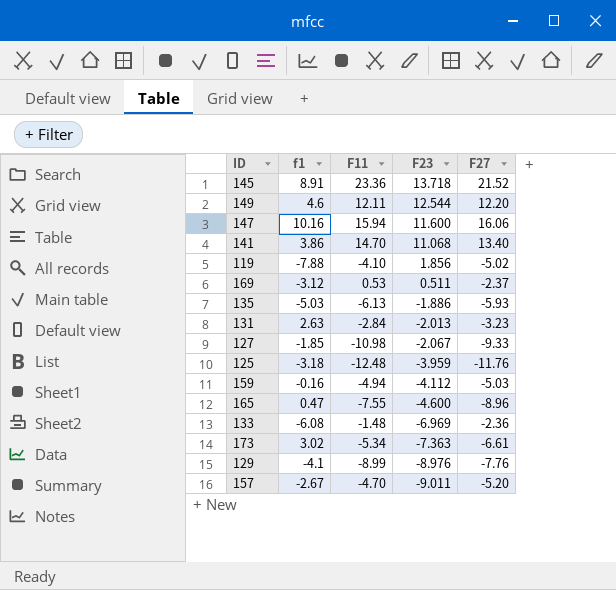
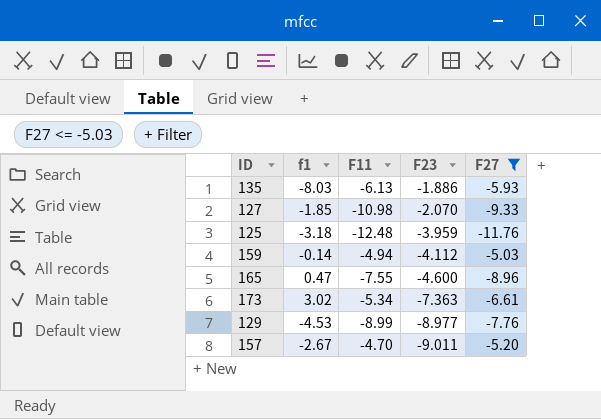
filter: none -> F27 <= -5.03
135 | f1: -5.03 -> -8.03
127 | F23: -2.067 -> -2.070
159 | f1: -0.16 -> -0.14
129 | f1: -4.1 -> -4.53
129 | F23: -8.976 -> -8.977

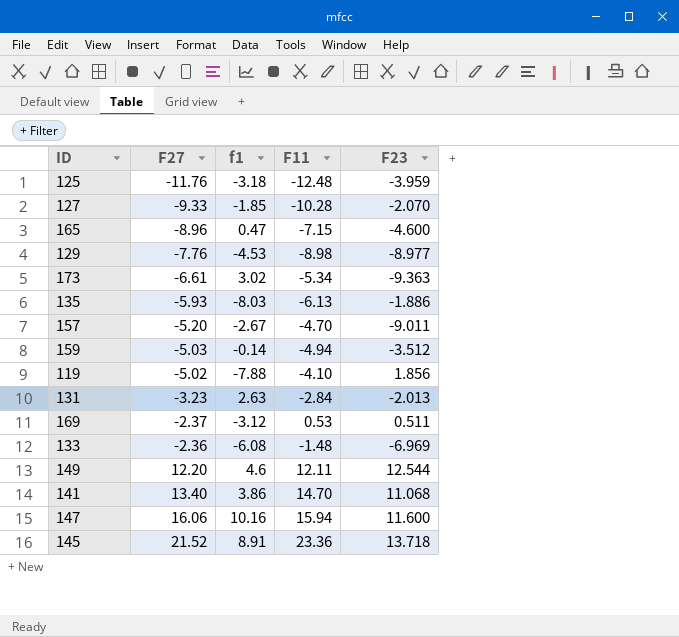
filter: F27 <= -5.03 -> none
row order: F23 descending -> F27 ascending
column F27 | position: 5 -> 2
127 | F11: -10.98 -> -10.28
165 | F11: -7.55 -> -7.15
129 | F11: -8.99 -> -8.98
173 | F23: -7.363 -> -9.363
159 | F23: -4.112 -> -3.512

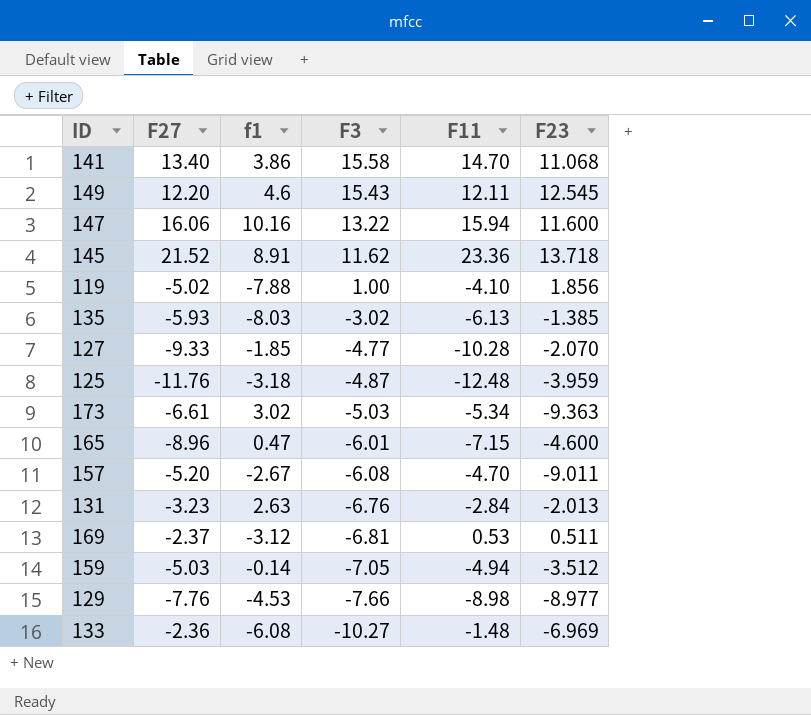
row order: F27 ascending -> F3 descending
column F3 | position: none -> 4
149 | F23: 12.544 -> 12.545
135 | F23: -1.886 -> -1.385

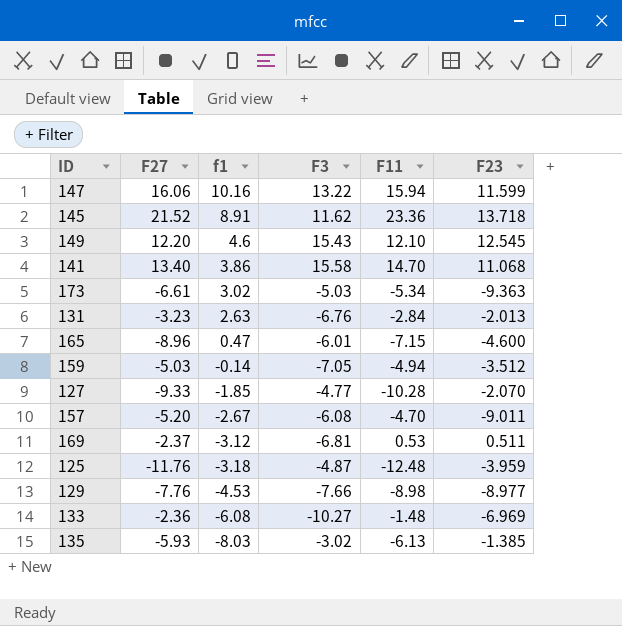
row order: F3 descending -> f1 descending
row 119: -5.02 | -7.88 | 1.00 | -4.10 | 1.856 -> none
147 | F23: 11.600 -> 11.599
149 | F11: 12.11 -> 12.10

